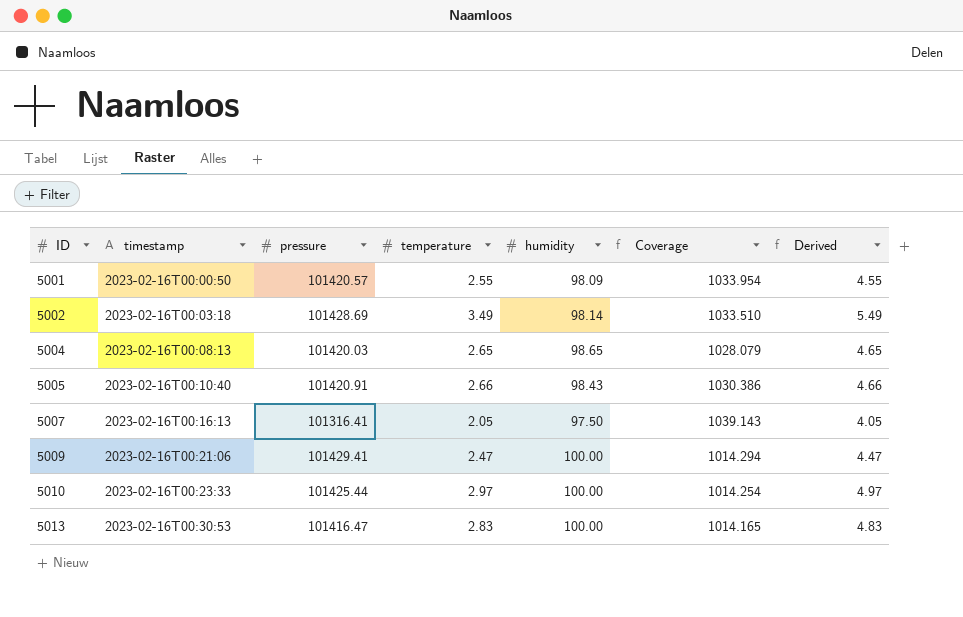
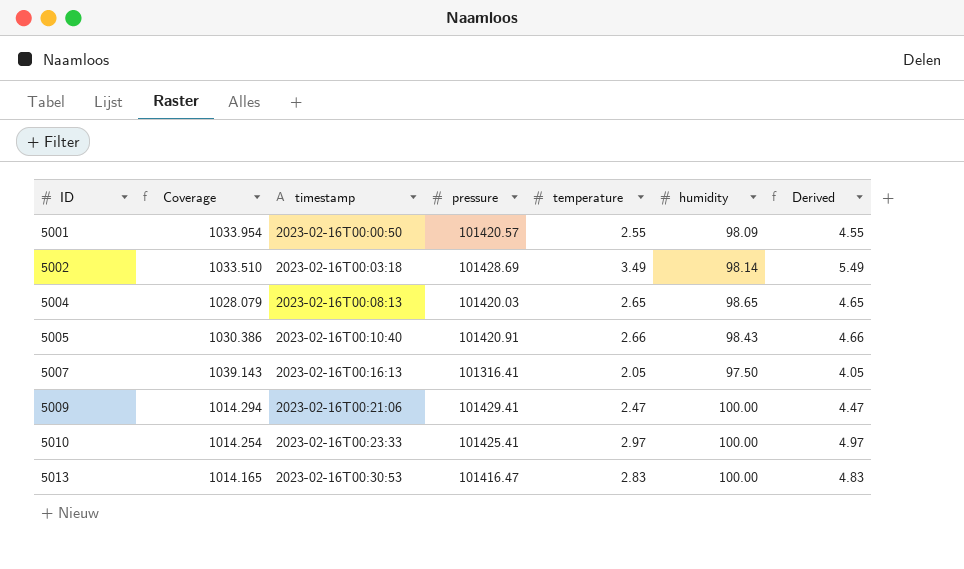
column Coverage | position: 6 -> 2
5010 | pressure: 101425.44 -> 101425.41

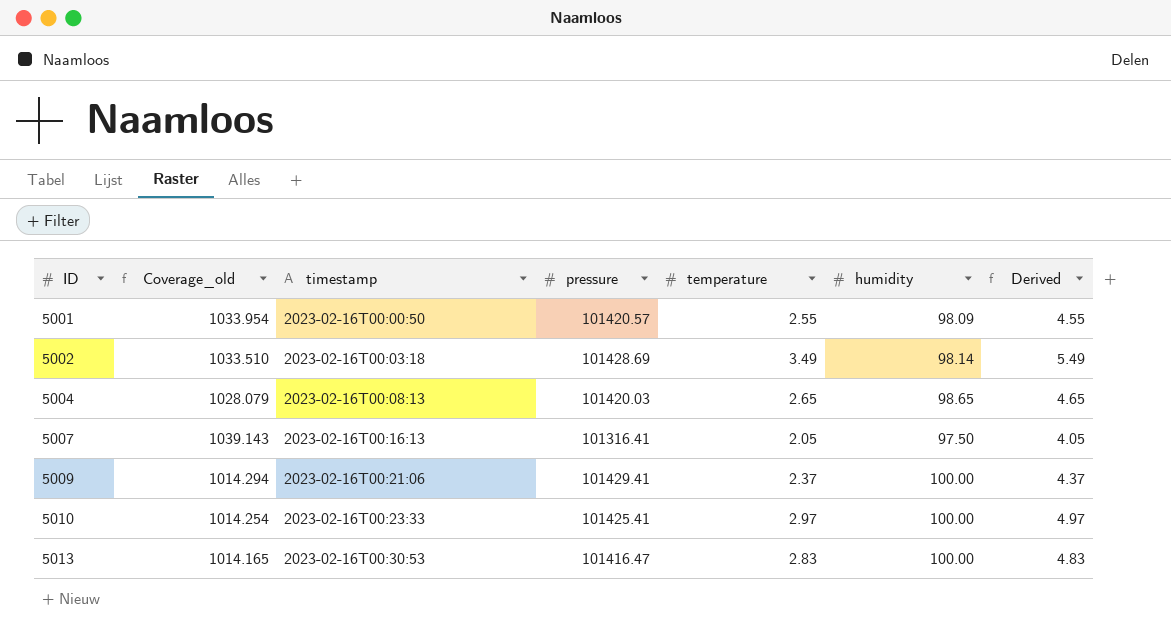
column name: Coverage -> Coverage_old
row 5005: 1030.386 | 2023-02-16T00:10:40 | 101420.91 | 2.66 | 98.43 | 4.66 -> none
5009 | temperature: 2.47 -> 2.37
5009 | Derived: 4.47 -> 4.37

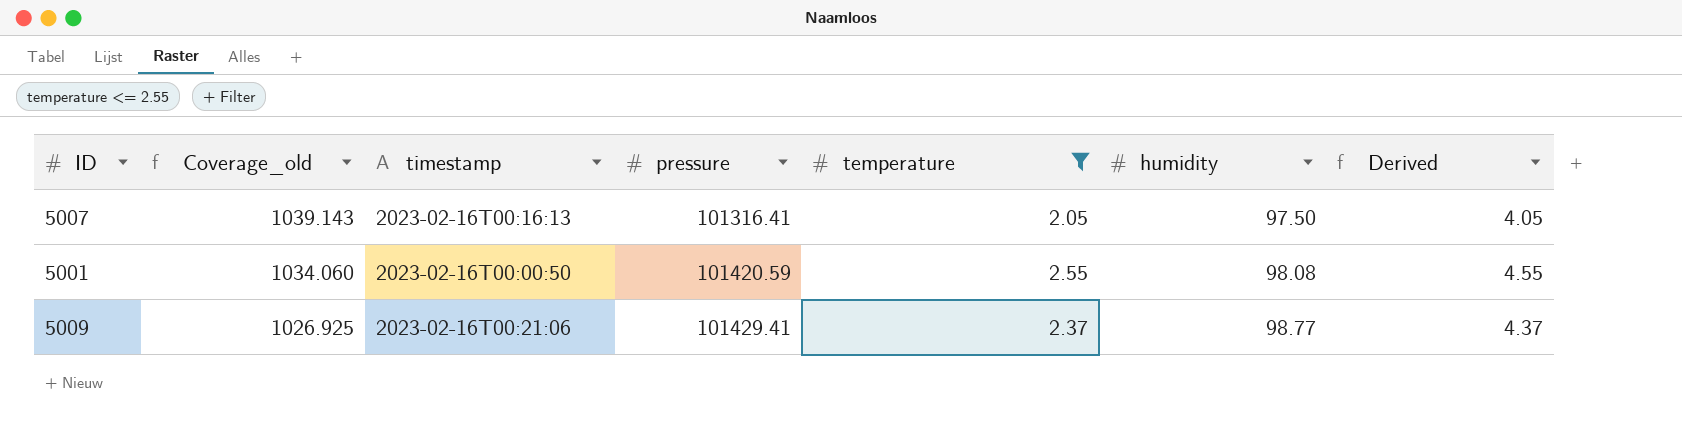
filter: none -> temperature <= 2.55
row order: ID ascending -> Coverage_old descending
5001 | Coverage_old: 1033.954 -> 1034.060
5001 | pressure: 101420.57 -> 101420.59
5001 | humidity: 98.09 -> 98.08
5009 | Coverage_old: 1014.294 -> 1026.925
5009 | humidity: 100.00 -> 98.77

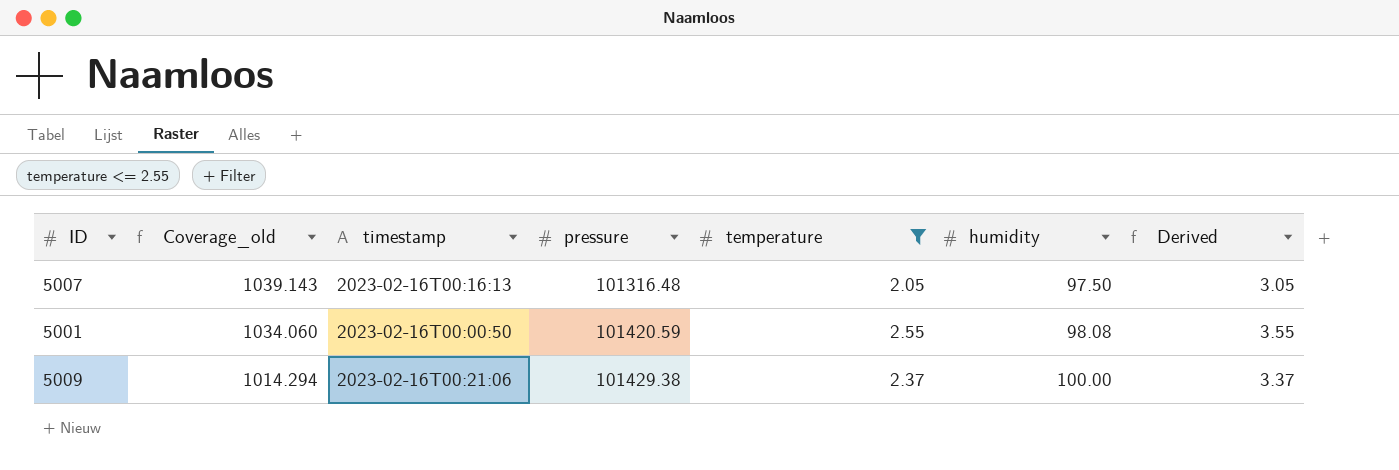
column Derived | formula: [temperature] + 2 -> [temperature] + 1
5007 | pressure: 101316.41 -> 101316.48
5009 | Coverage_old: 1026.925 -> 1014.294
5009 | pressure: 101429.41 -> 101429.38
5009 | humidity: 98.77 -> 100.00

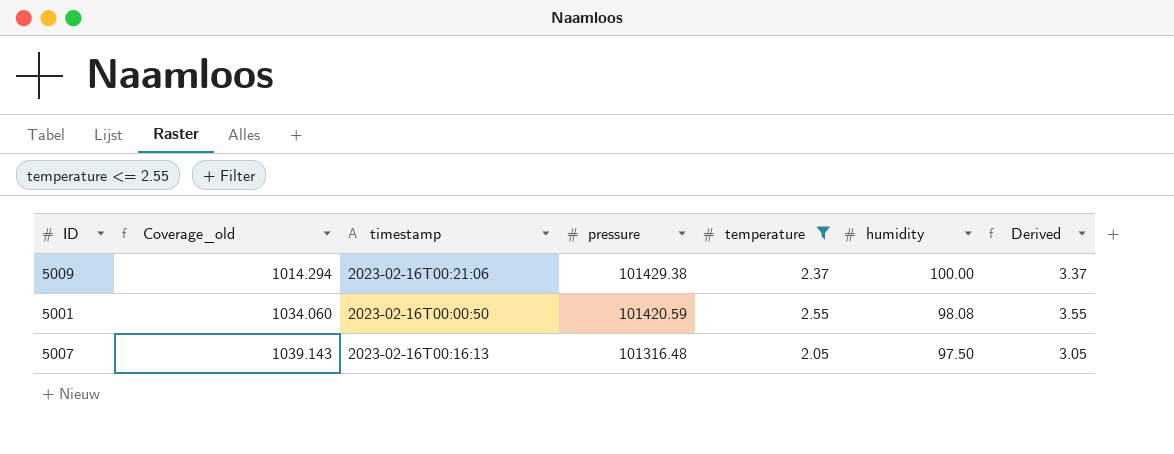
row order: Coverage_old descending -> Coverage_old ascending

